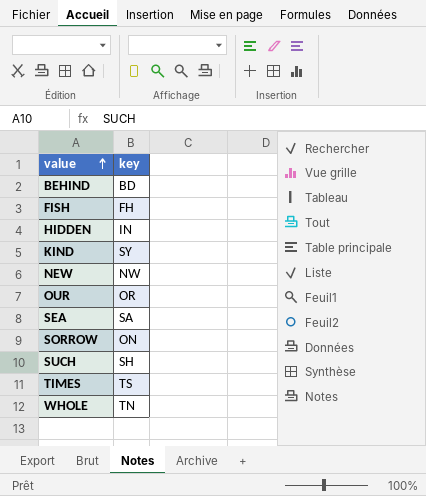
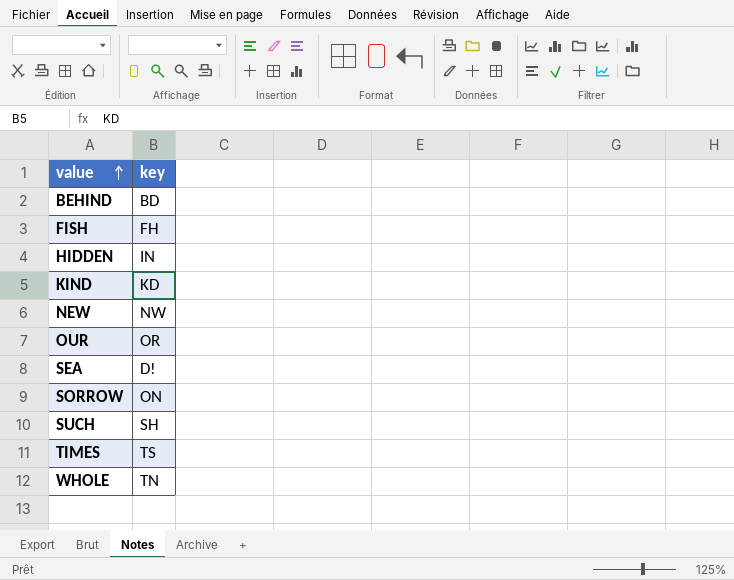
KIND | key: SY -> KD
SEA | key: SA -> D!

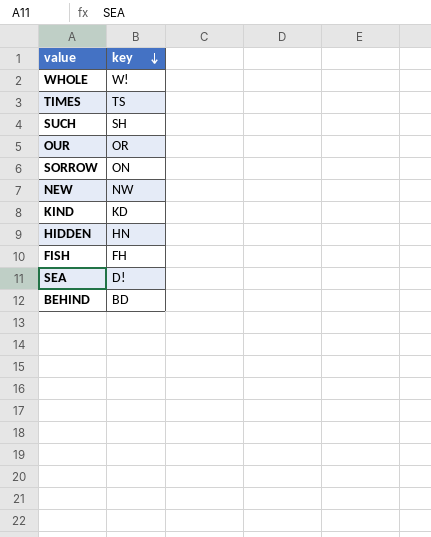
row order: value ascending -> key descending
WHOLE | key: TN -> W!
HIDDEN | key: IN -> HN

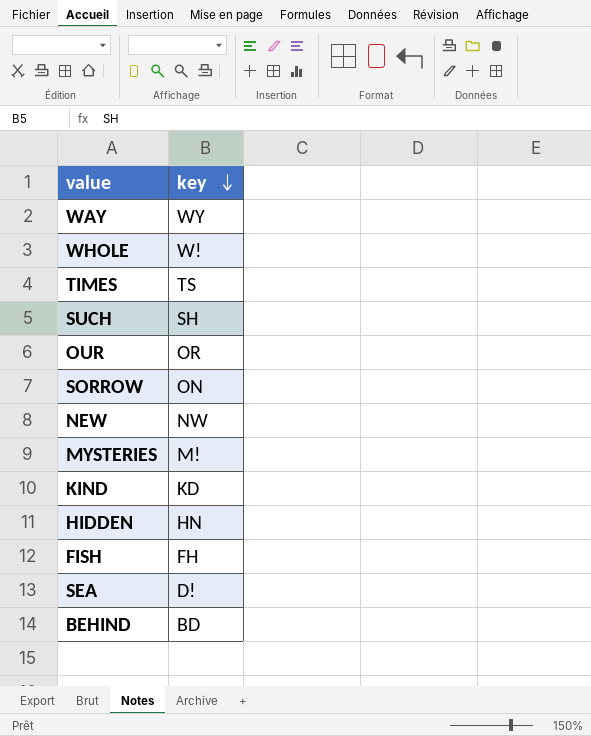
row WAY: none -> WY
row MYSTERIES: none -> M!

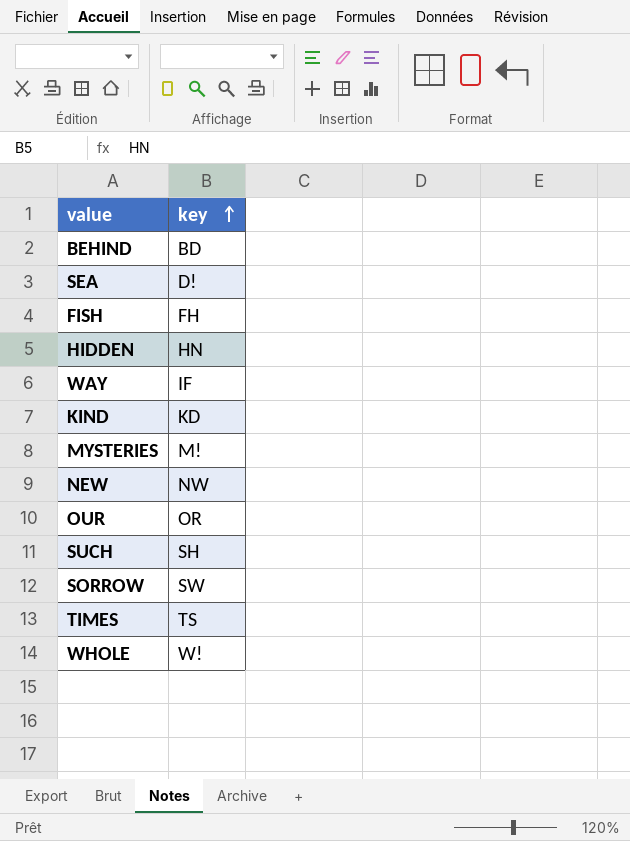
row order: key descending -> key ascending
WAY | key: WY -> IF
SORROW | key: ON -> SW

